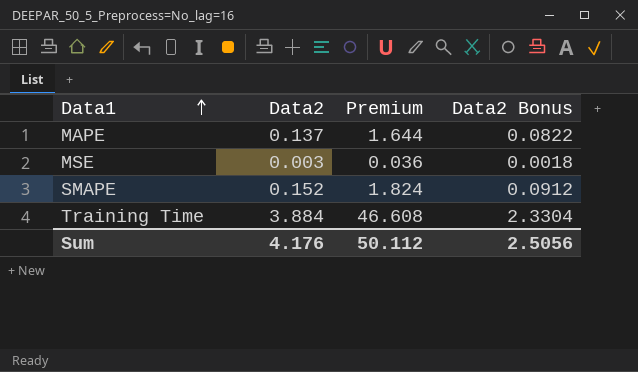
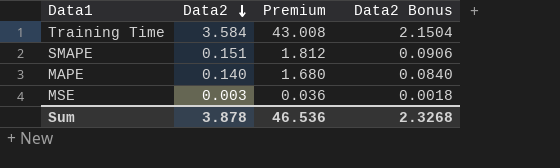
row order: Data1 ascending -> Data2 descending
Training Time | Data2: 3.884 -> 3.584
Training Time | Premium: 46.608 -> 43.008
Training Time | Data2 Bonus: 2.3304 -> 2.1504
SMAPE | Data2: 0.152 -> 0.151
SMAPE | Premium: 1.824 -> 1.812
SMAPE | Data2 Bonus: 0.0912 -> 0.0906
MAPE | Data2: 0.137 -> 0.140
MAPE | Premium: 1.644 -> 1.680
MAPE | Data2 Bonus: 0.0822 -> 0.0840
Sum | Data2: 4.176 -> 3.878
Sum | Premium: 50.112 -> 46.536
Sum | Data2 Bonus: 2.5056 -> 2.3268

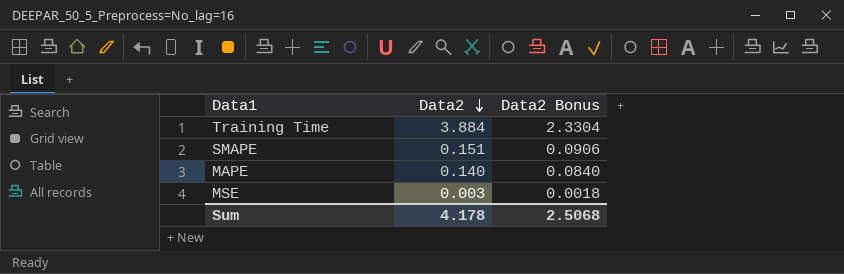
column Premium | formula: [Data2] * 12 -> none
Training Time | Data2: 3.584 -> 3.884
Training Time | Data2 Bonus: 2.1504 -> 2.3304
Sum | Data2: 3.878 -> 4.178
Sum | Data2 Bonus: 2.3268 -> 2.5068

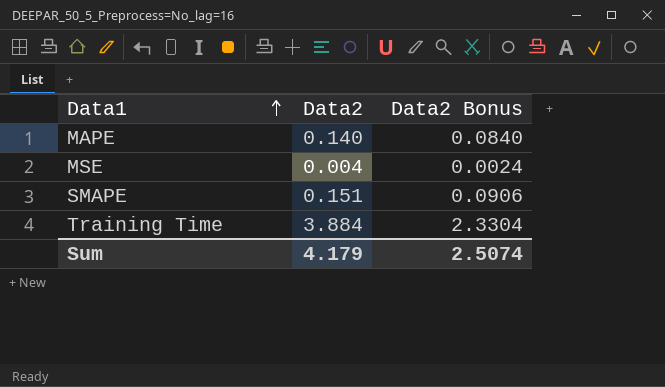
row order: Data2 descending -> Data1 ascending
MSE | Data2: 0.003 -> 0.004
MSE | Data2 Bonus: 0.0018 -> 0.0024
Sum | Data2: 4.178 -> 4.179
Sum | Data2 Bonus: 2.5068 -> 2.5074

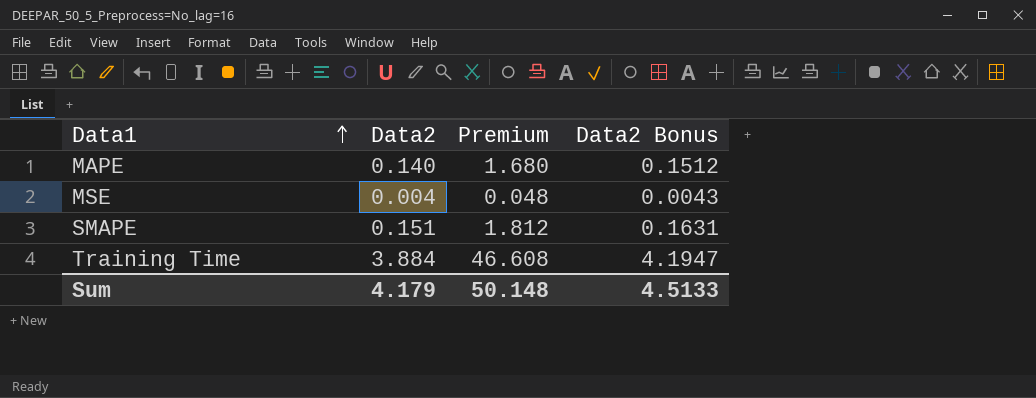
column Premium | formula: none -> [Data2] * 12
column Data2 Bonus | formula: [Data2] * 0.6 -> [Data2] * 1.08
Sum | Data2 Bonus: 2.5074 -> 4.5133

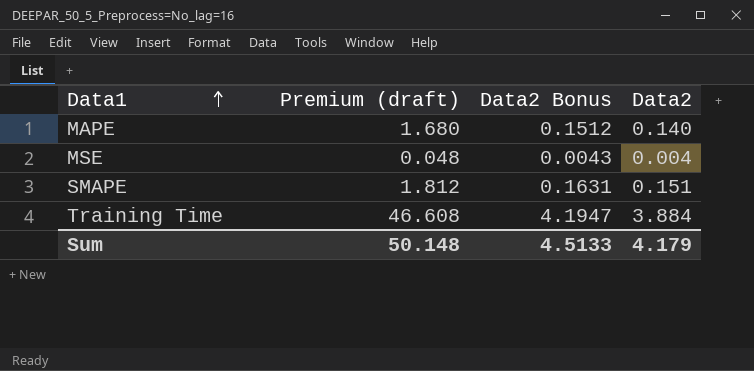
column name: Premium -> Premium (draft)
column Data2 | position: 2 -> 4

